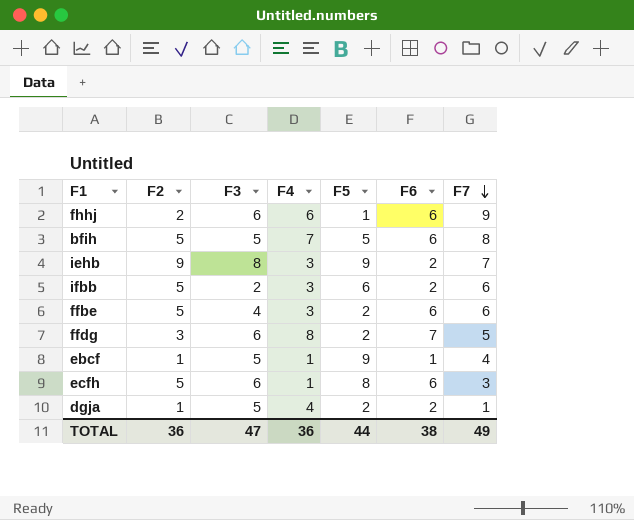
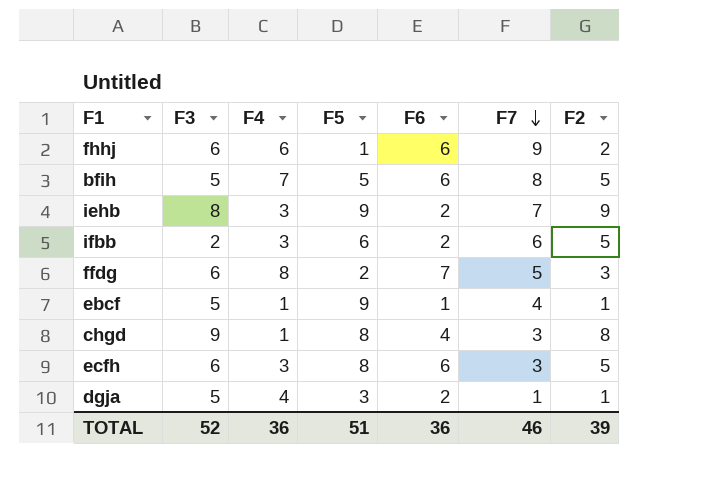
column F2 | position: 2 -> 7
row ffbe: 5 | 4 | 3 | 2 | 6 | 6 -> none
row chgd: none -> 9 | 1 | 8 | 4 | 3 | 8
ecfh | F4: 1 -> 3
dgja | F5: 2 -> 3
TOTAL | F3: 47 -> 52
TOTAL | F5: 44 -> 51
TOTAL | F6: 38 -> 36
TOTAL | F7: 49 -> 46
TOTAL | F2: 36 -> 39

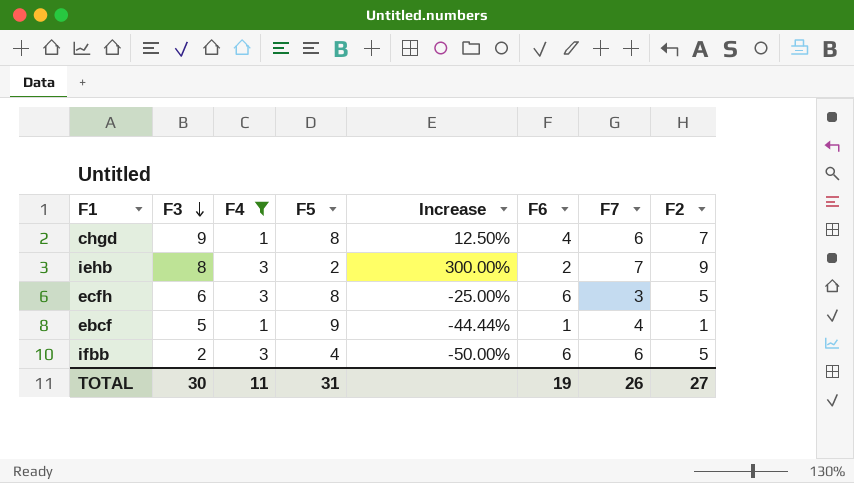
filter: none -> F4 <= 3
row order: F7 descending -> F3 descending
column Increase | formula: none -> ([F3] - [F5]) / [F5]
chgd | F7: 3 -> 6
chgd | F2: 8 -> 7
iehb | F5: 9 -> 2
ifbb | F5: 6 -> 4
ifbb | F6: 2 -> 6
TOTAL | F3: 52 -> 30
TOTAL | F4: 36 -> 11
TOTAL | F5: 51 -> 31
TOTAL | F6: 36 -> 19
TOTAL | F7: 46 -> 26
TOTAL | F2: 39 -> 27

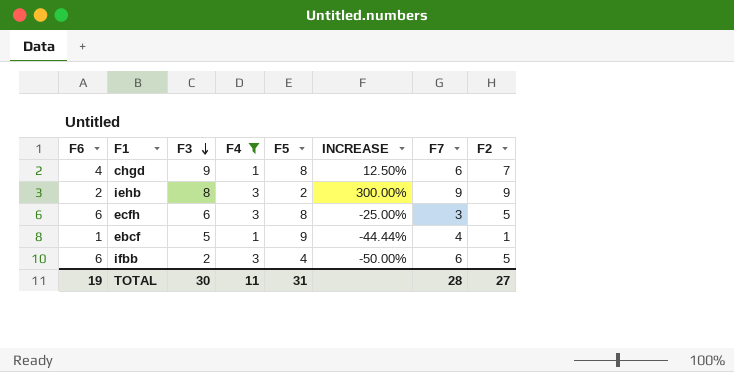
column F6 | position: 6 -> 1
column name: Increase -> INCREASE
iehb | F7: 7 -> 9
TOTAL | F7: 26 -> 28

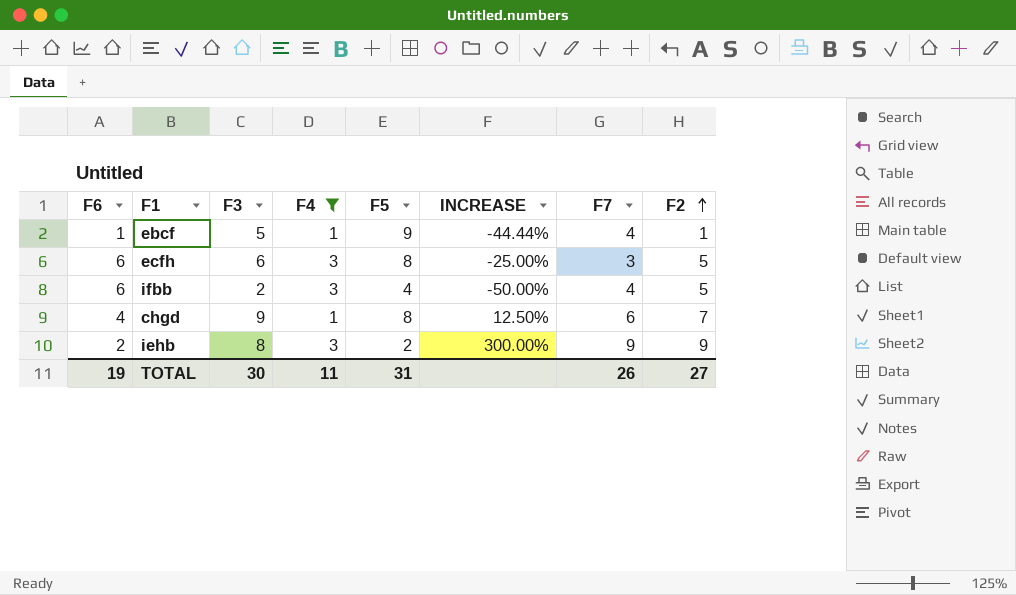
row order: F3 descending -> F2 ascending
ifbb | F7: 6 -> 4
TOTAL | F7: 28 -> 26

